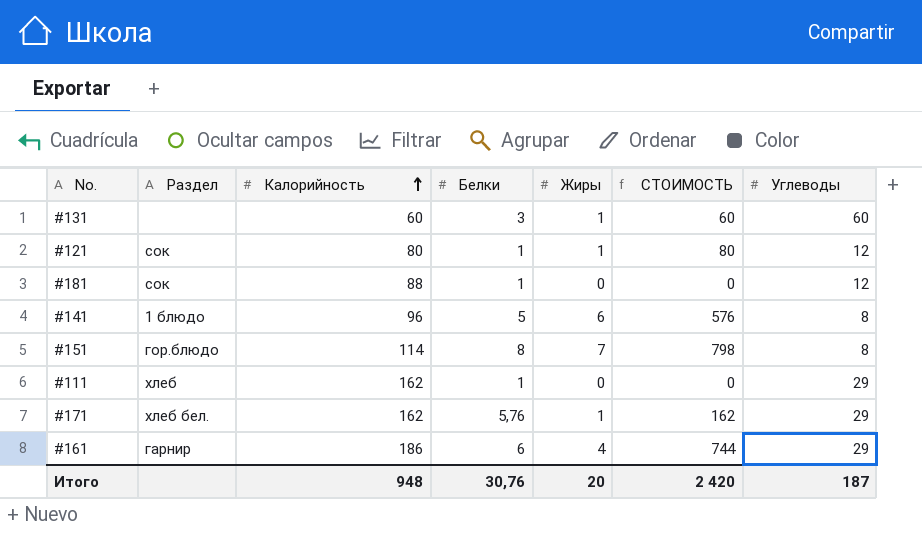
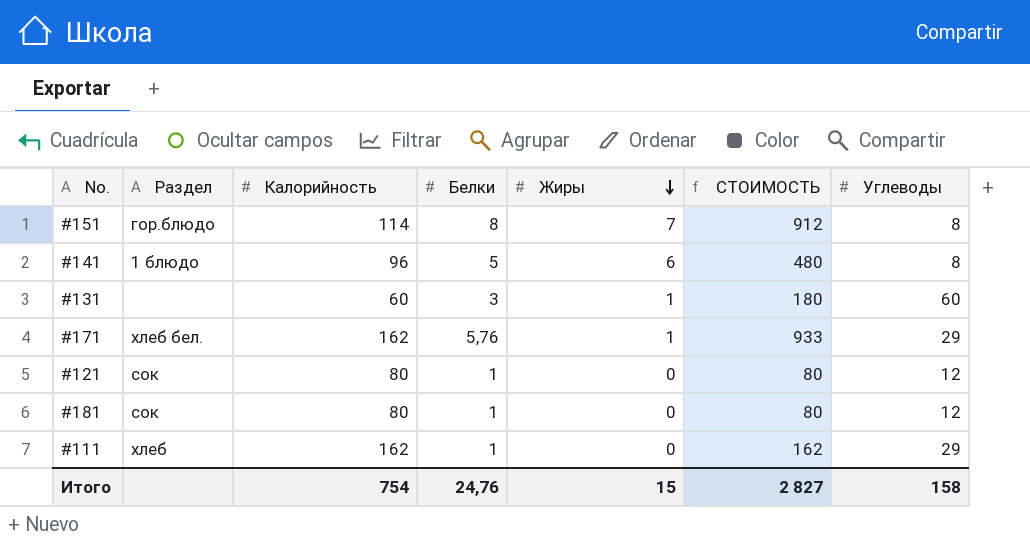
row order: Калорийность ascending -> Жиры descending
column СТОИМОСТЬ | formula: [Калорийность] * [Жиры] -> [Калорийность] * [Белки]
row #161: гарнир | 186 | 6 | 4 | 744 | 29 -> none
#121 | Жиры: 1 -> 0
#181 | Калорийность: 88 -> 80
Итого | Калорийность: 948 -> 754
Итого | Белки: 30,76 -> 24,76
Итого | Жиры: 20 -> 15
Итого | СТОИМОСТЬ: 2 420 -> 2 827
Итого | Углеводы: 187 -> 158

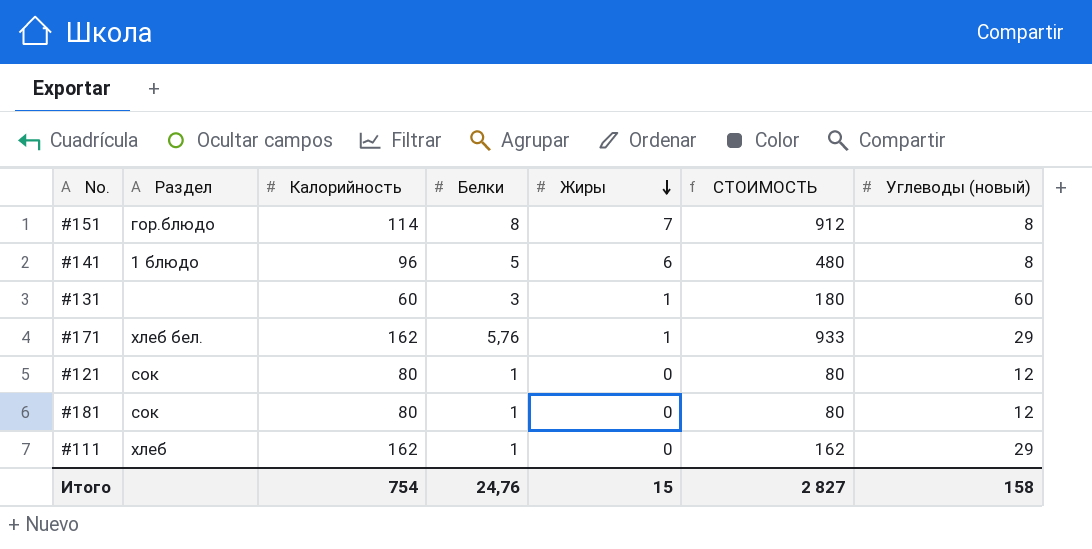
column name: Углеводы -> Углеводы (новый)

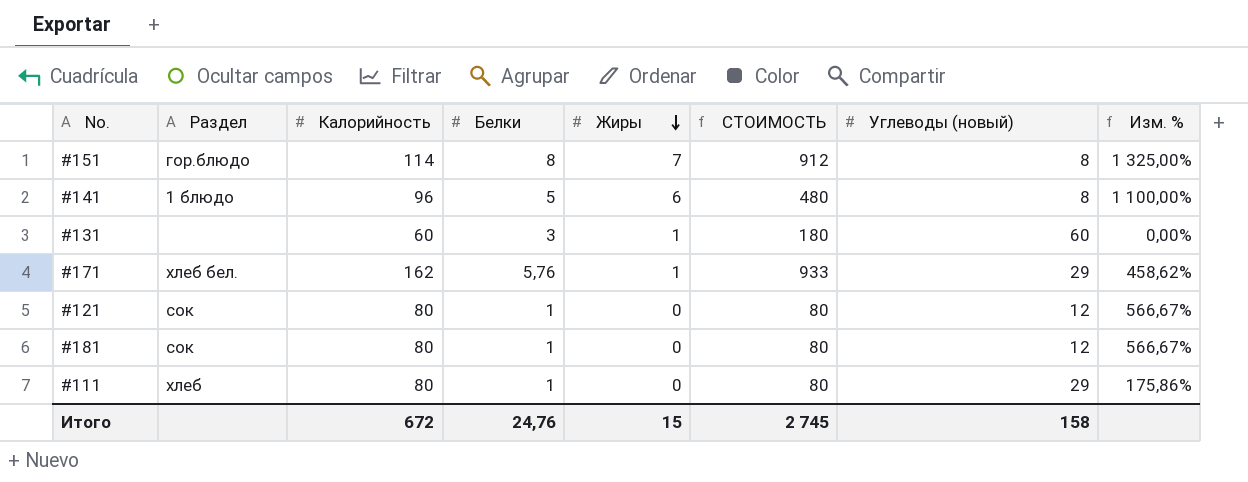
column Изм. % | formula: none -> ([Калорийность] - [Углеводы (новый)]) / [Углеводы (новый)]
#111 | Калорийность: 162 -> 80
#111 | СТОИМОСТЬ: 162 -> 80
Итого | Калорийность: 754 -> 672
Итого | СТОИМОСТЬ: 2 827 -> 2 745

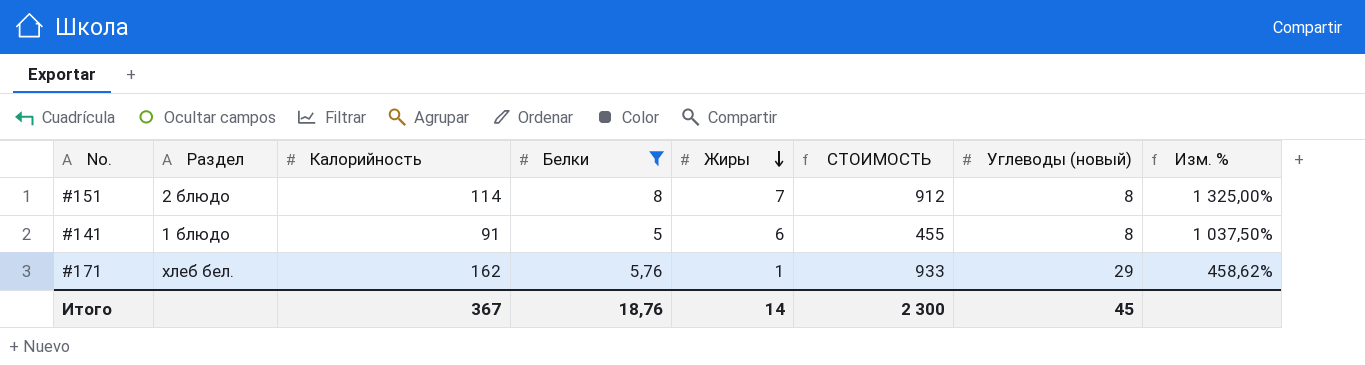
filter: none -> Белки >= 5
#151 | Раздел: гор.блюдо -> 2 блюдо
#141 | Калорийность: 96 -> 91
#141 | СТОИМОСТЬ: 480 -> 455
#141 | Изм. %: 1 100,00% -> 1 037,50%
Итого | Калорийность: 672 -> 367
Итого | Белки: 24,76 -> 18,76
Итого | Жиры: 15 -> 14
Итого | СТОИМОСТЬ: 2 745 -> 2 300
Итого | Углеводы (новый): 158 -> 45

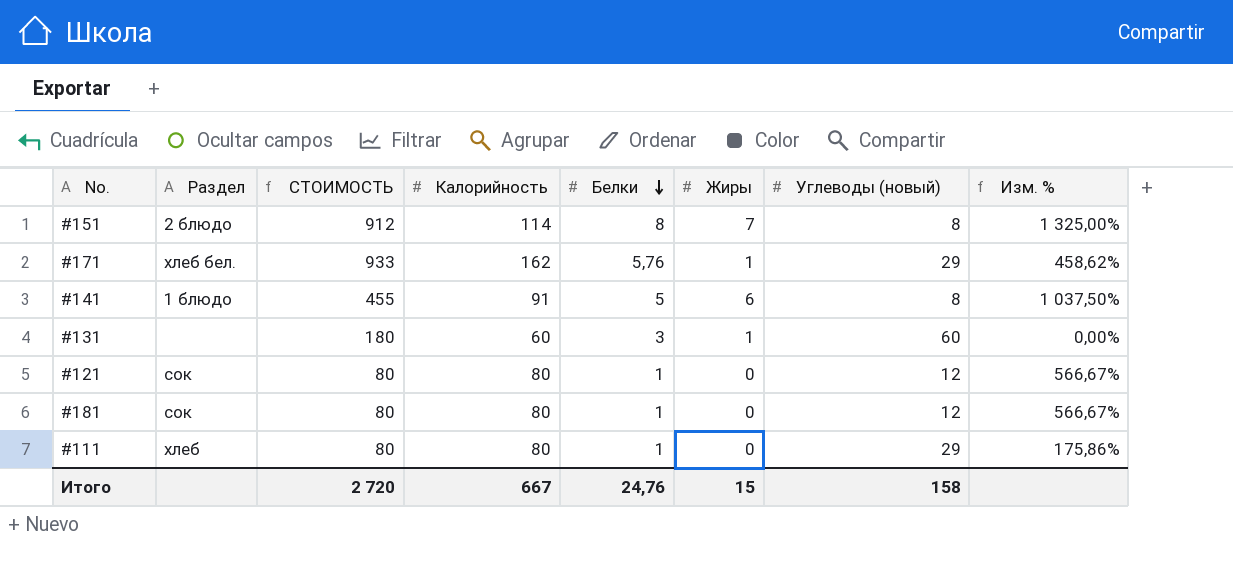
filter: Белки >= 5 -> none
row order: Жиры descending -> Белки descending
column СТОИМОСТЬ | position: 6 -> 3
Итого | СТОИМОСТЬ: 2 300 -> 2 720
Итого | Калорийность: 367 -> 667
Итого | Белки: 18,76 -> 24,76
Итого | Жиры: 14 -> 15
Итого | Углеводы (новый): 45 -> 158

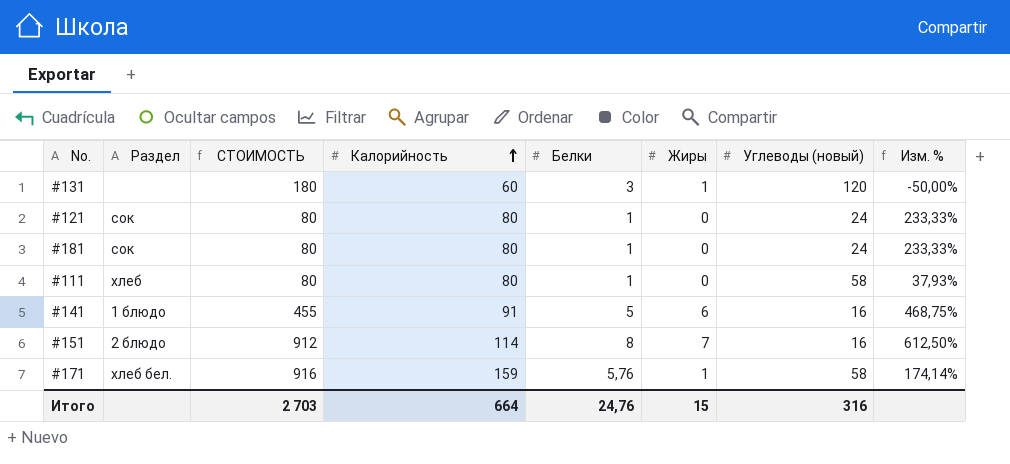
row order: Белки descending -> Калорийность ascending
#131 | Углеводы (новый): 60 -> 120
#131 | Изм. %: 0,00% -> -50,00%
#121 | Углеводы (новый): 12 -> 24
#121 | Изм. %: 566,67% -> 233,33%
#181 | Углеводы (новый): 12 -> 24
#181 | Изм. %: 566,67% -> 233,33%
#111 | Углеводы (новый): 29 -> 58
#111 | Изм. %: 175,86% -> 37,93%
#141 | Углеводы (новый): 8 -> 16
#141 | Изм. %: 1 037,50% -> 468,75%
#151 | Углеводы (новый): 8 -> 16
#151 | Изм. %: 1 325,00% -> 612,50%
#171 | СТОИМОСТЬ: 933 -> 916
#171 | Калорийность: 162 -> 159
#171 | Углеводы (новый): 29 -> 58
#171 | Изм. %: 458,62% -> 174,14%
Итого | СТОИМОСТЬ: 2 720 -> 2 703
Итого | Калорийность: 667 -> 664
Итого | Углеводы (новый): 158 -> 316

